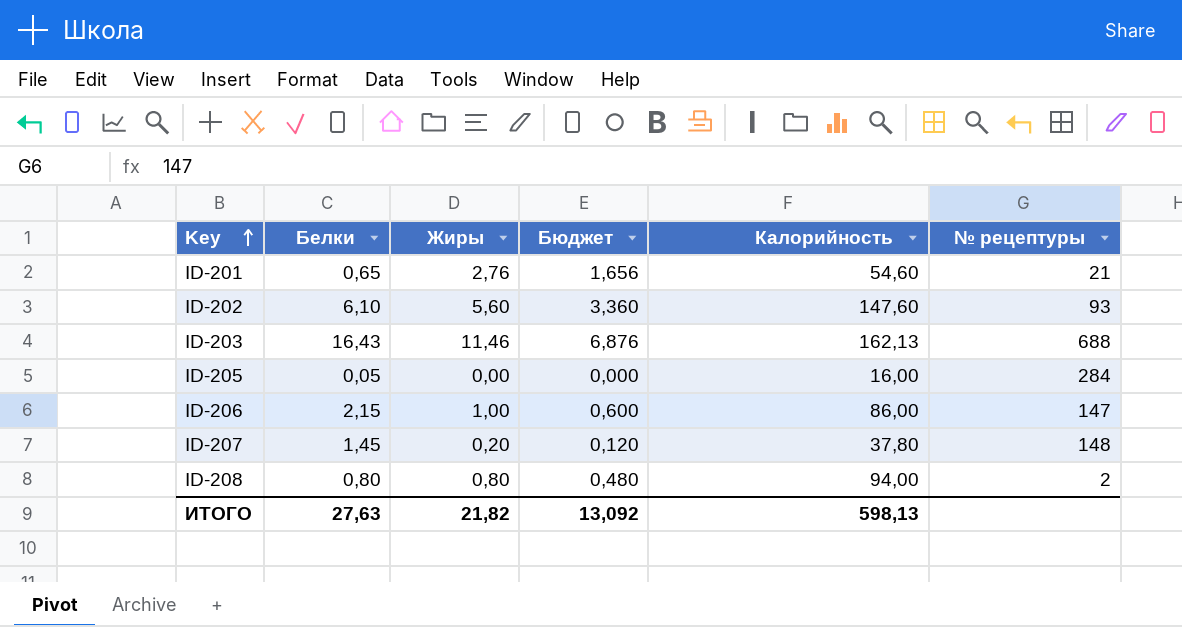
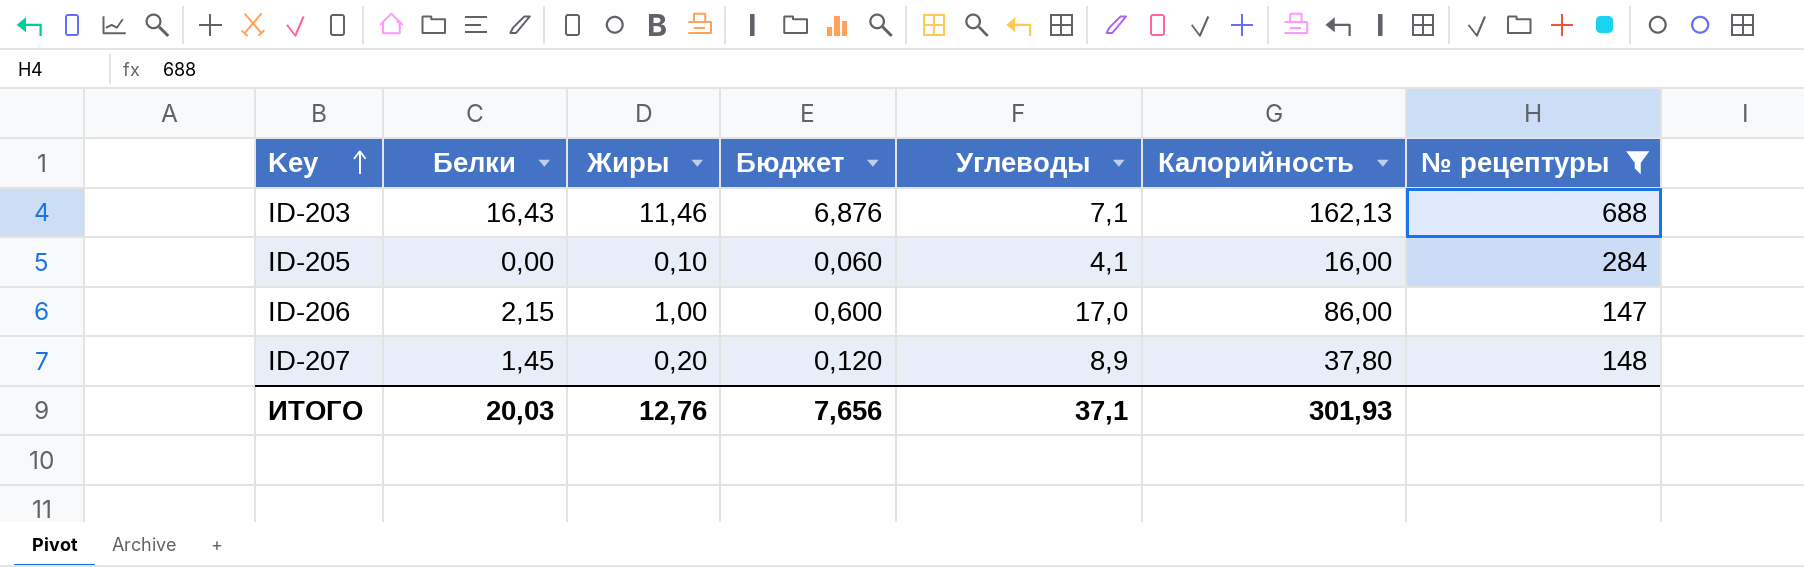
filter: none -> № рецептуры >= 147
column Углеводы | position: none -> 5
ID-205 | Белки: 0,05 -> 0,00
ID-205 | Жиры: 0,00 -> 0,10
ID-205 | Бюджет: 0,000 -> 0,060
ИТОГО | Белки: 27,63 -> 20,03
ИТОГО | Жиры: 21,82 -> 12,76
ИТОГО | Бюджет: 13,092 -> 7,656
ИТОГО | Калорийность: 598,13 -> 301,93

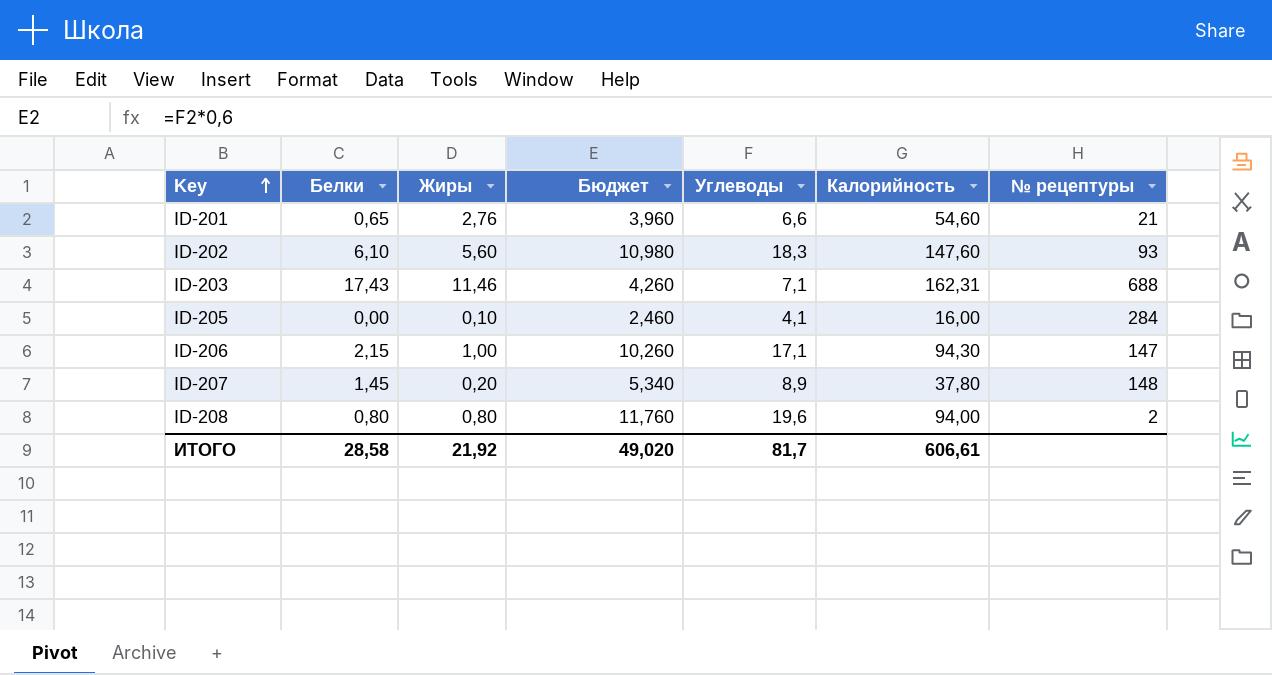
filter: № рецептуры >= 147 -> none
column Бюджет | formula: [Жиры] * 0,6 -> [Углеводы] * 0,6
ID-203 | Белки: 16,43 -> 17,43
ID-203 | Калорийность: 162,13 -> 162,31
ID-206 | Углеводы: 17,0 -> 17,1
ID-206 | Калорийность: 86,00 -> 94,30
ИТОГО | Белки: 20,03 -> 28,58
ИТОГО | Жиры: 12,76 -> 21,92
ИТОГО | Бюджет: 7,656 -> 49,020
ИТОГО | Углеводы: 37,1 -> 81,7
ИТОГО | Калорийность: 301,93 -> 606,61

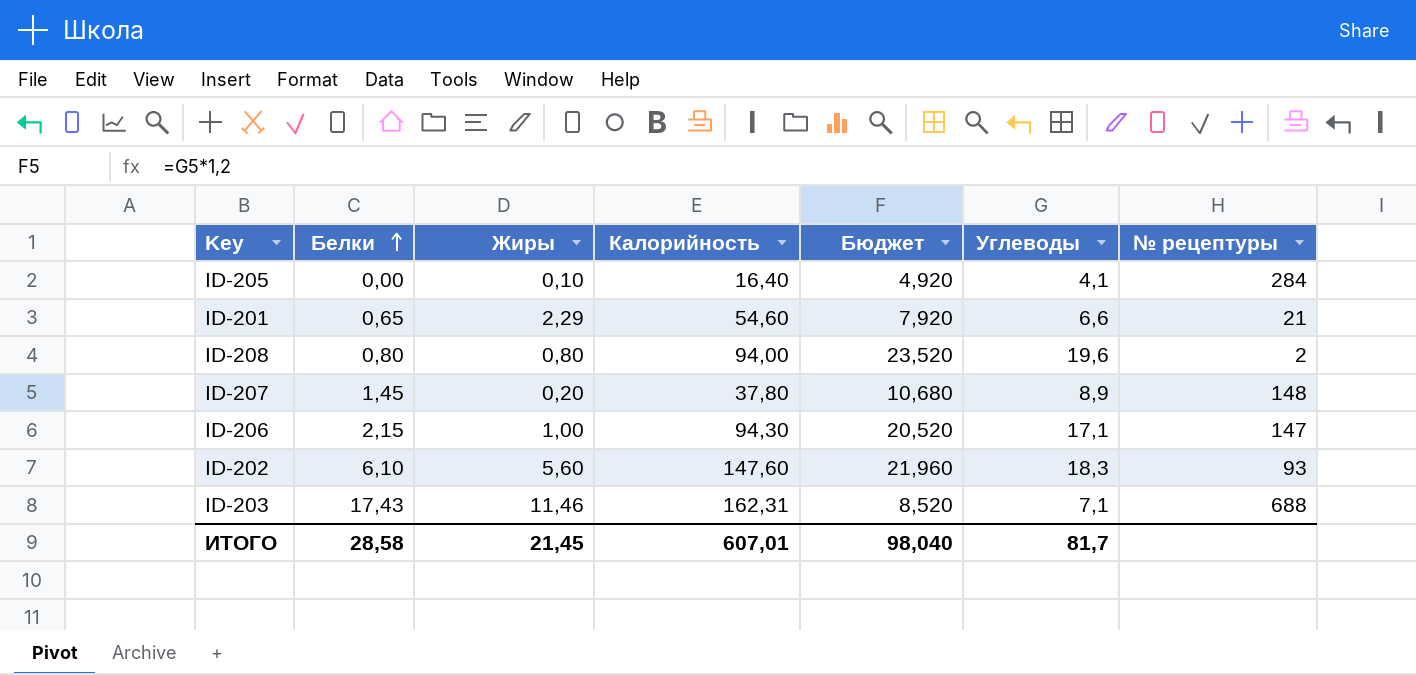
row order: Key ascending -> Белки ascending
column Калорийность | position: 6 -> 4
column Бюджет | formula: [Углеводы] * 0,6 -> [Углеводы] * 1,2
ID-205 | Калорийность: 16,00 -> 16,40
ID-201 | Жиры: 2,76 -> 2,29
ИТОГО | Жиры: 21,92 -> 21,45
ИТОГО | Калорийность: 606,61 -> 607,01
ИТОГО | Бюджет: 49,020 -> 98,040

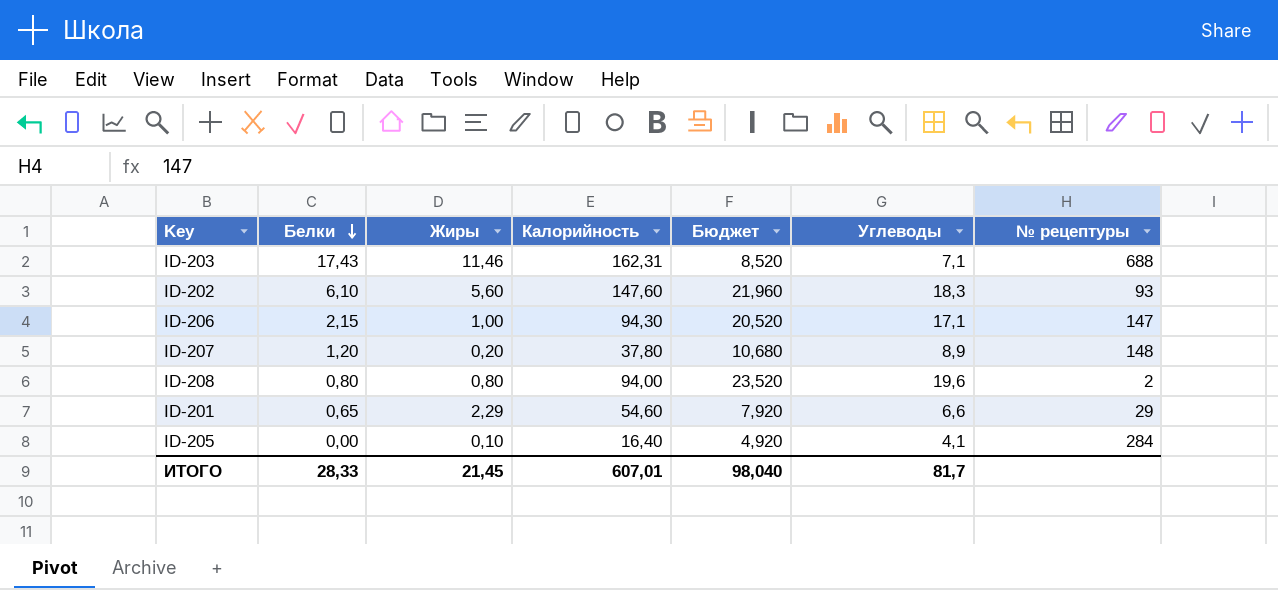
row order: Белки ascending -> Белки descending
ID-207 | Белки: 1,45 -> 1,20
ID-201 | № рецептуры: 21 -> 29
ИТОГО | Белки: 28,58 -> 28,33

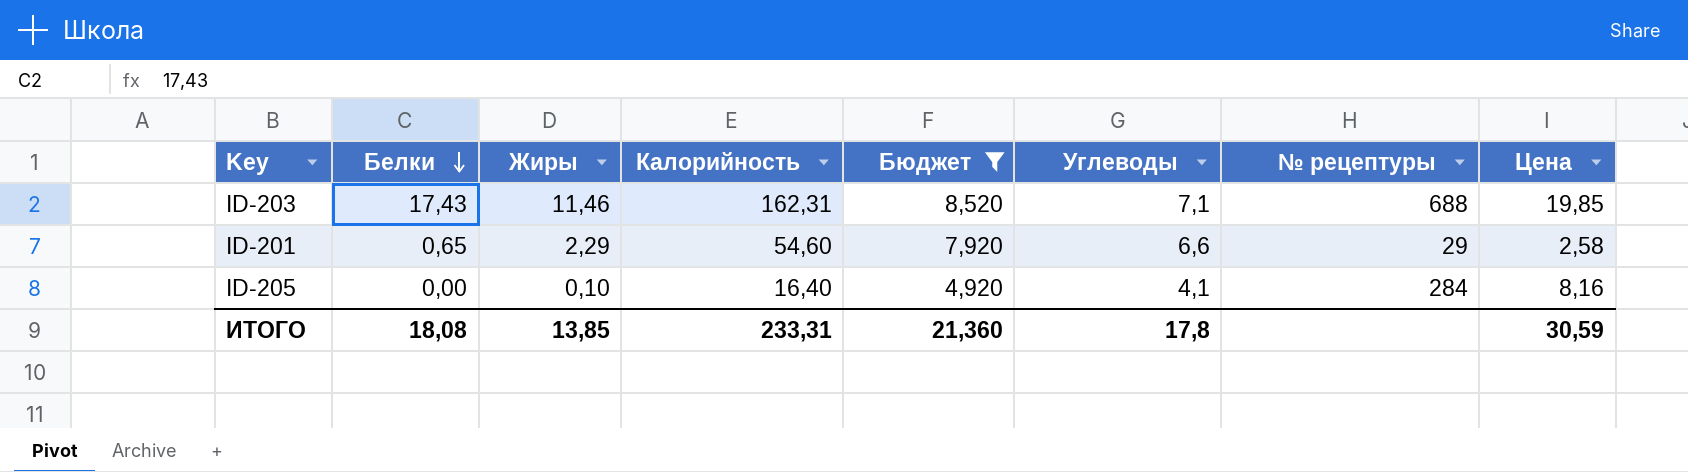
filter: none -> Бюджет <= 8,520
column Цена | position: none -> 8
ИТОГО | Белки: 28,33 -> 18,08
ИТОГО | Жиры: 21,45 -> 13,85
ИТОГО | Калорийность: 607,01 -> 233,31
ИТОГО | Бюджет: 98,040 -> 21,360
ИТОГО | Углеводы: 81,7 -> 17,8

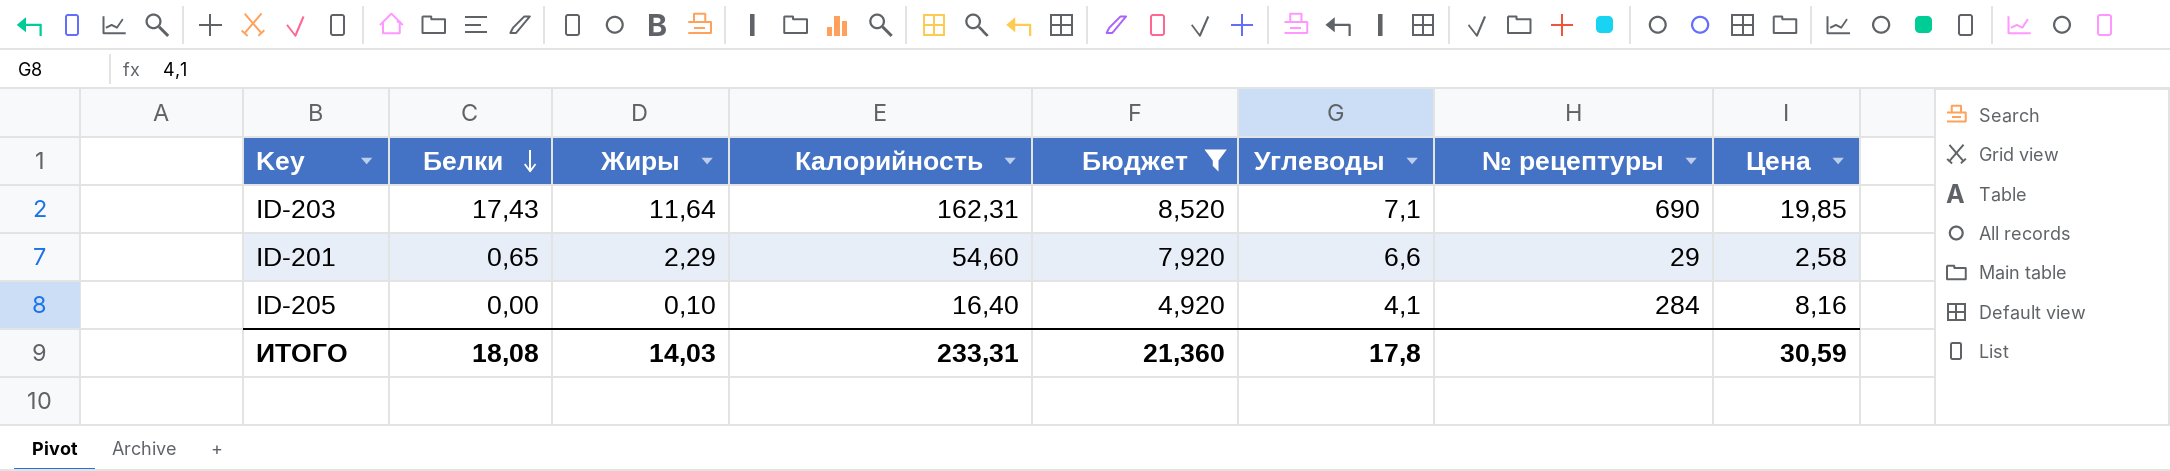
ID-203 | Жиры: 11,46 -> 11,64
ID-203 | № рецептуры: 688 -> 690
ИТОГО | Жиры: 13,85 -> 14,03

